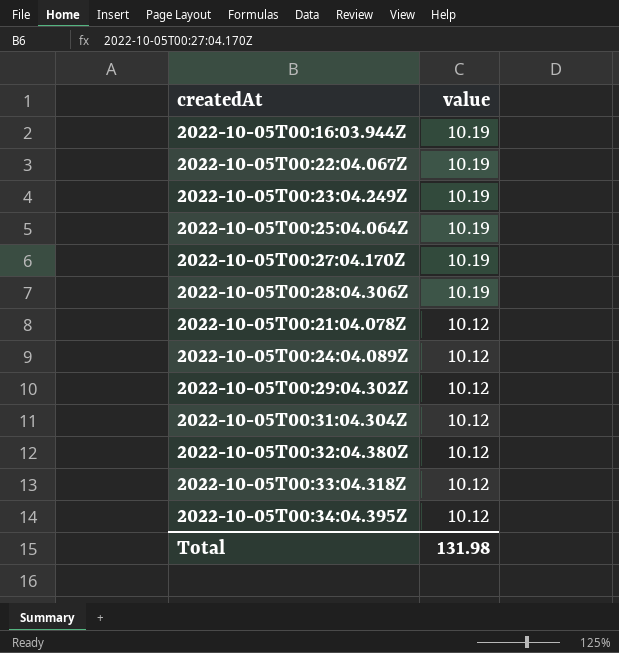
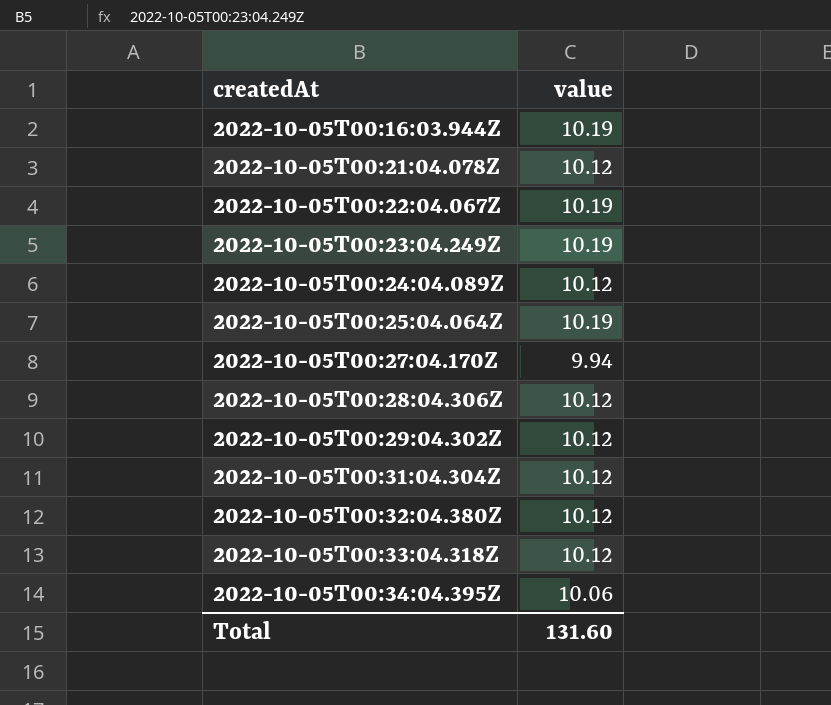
row order: value descending -> createdAt ascending
2022-10-05T00:27:04.170Z | value: 10.19 -> 9.94
2022-10-05T00:28:04.306Z | value: 10.19 -> 10.12
2022-10-05T00:34:04.395Z | value: 10.12 -> 10.06
Total | value: 131.98 -> 131.60

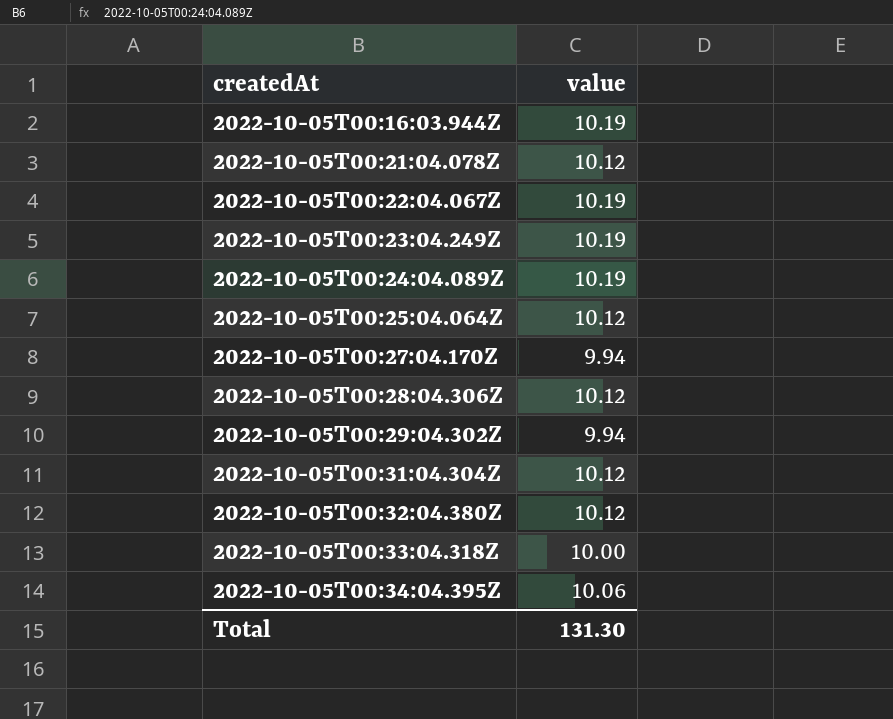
2022-10-05T00:24:04.089Z | value: 10.12 -> 10.19
2022-10-05T00:25:04.064Z | value: 10.19 -> 10.12
2022-10-05T00:29:04.302Z | value: 10.12 -> 9.94
2022-10-05T00:33:04.318Z | value: 10.12 -> 10.00
Total | value: 131.60 -> 131.30

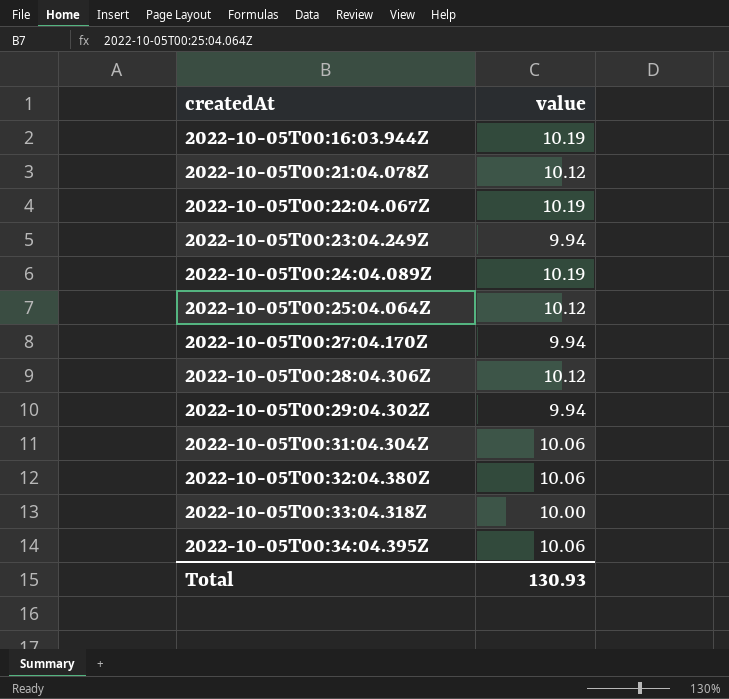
2022-10-05T00:23:04.249Z | value: 10.19 -> 9.94
2022-10-05T00:31:04.304Z | value: 10.12 -> 10.06
2022-10-05T00:32:04.380Z | value: 10.12 -> 10.06
Total | value: 131.30 -> 130.93

